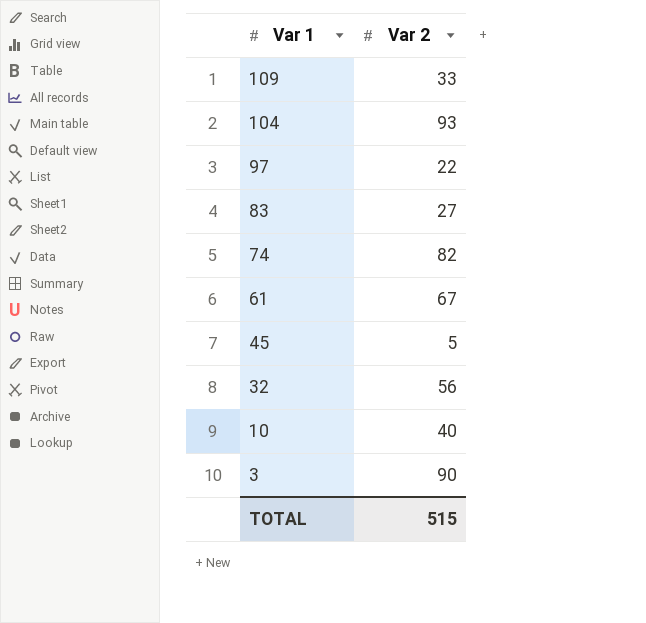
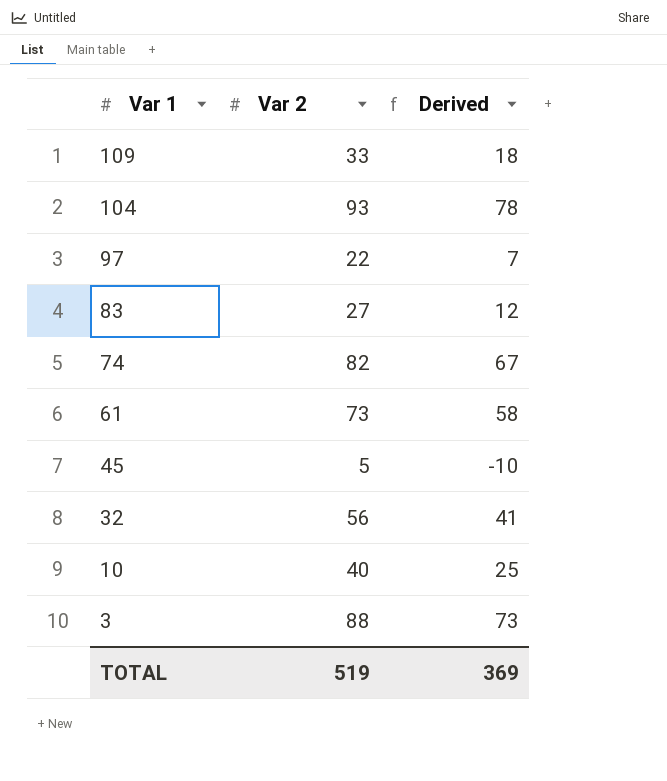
column Derived | formula: none -> [Var 2] - 15
61 | Var 2: 67 -> 73
3 | Var 2: 90 -> 88
TOTAL | Var 2: 515 -> 519

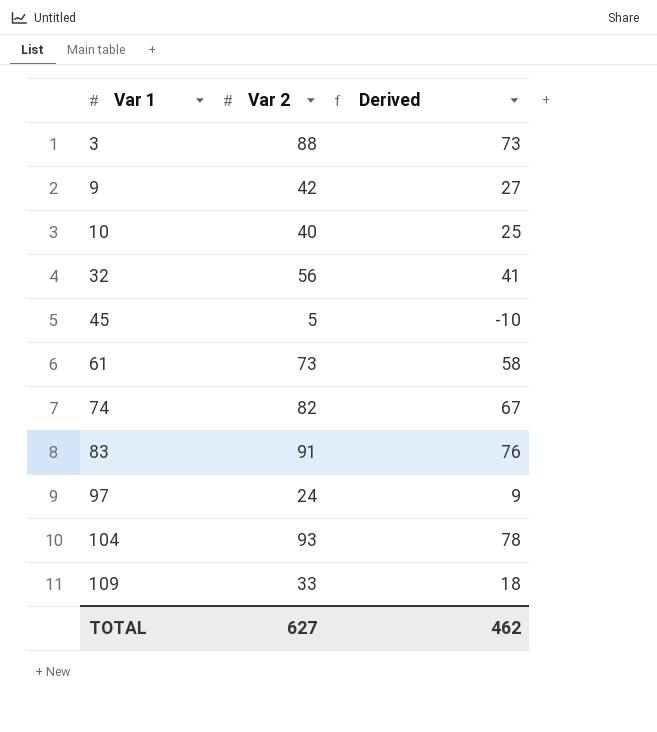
row order: Var 1 descending -> Var 1 ascending
row 9: none -> 42 | 27
83 | Var 2: 27 -> 91
83 | Derived: 12 -> 76
97 | Var 2: 22 -> 24
97 | Derived: 7 -> 9
TOTAL | Var 2: 519 -> 627
TOTAL | Derived: 369 -> 462

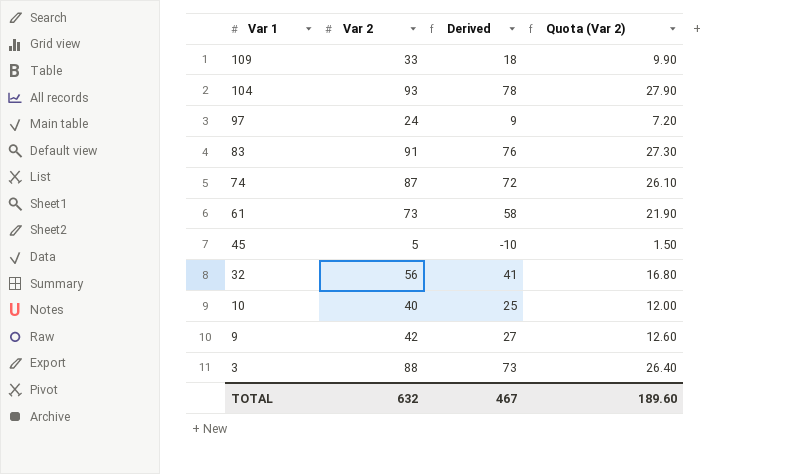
row order: Var 1 ascending -> Var 1 descending
column Quota (Var 2) | formula: none -> [Var 2] * 0.3
74 | Var 2: 82 -> 87
74 | Derived: 67 -> 72
TOTAL | Var 2: 627 -> 632
TOTAL | Derived: 462 -> 467

